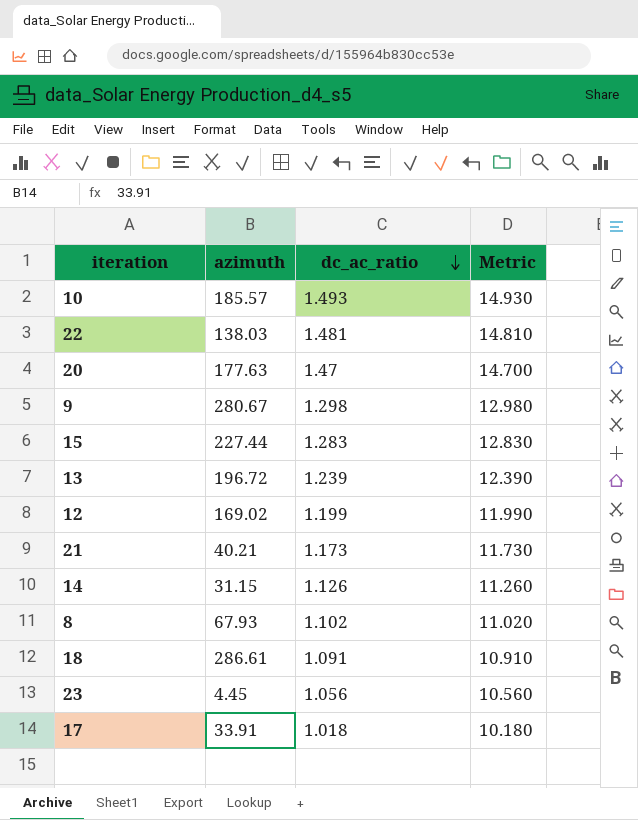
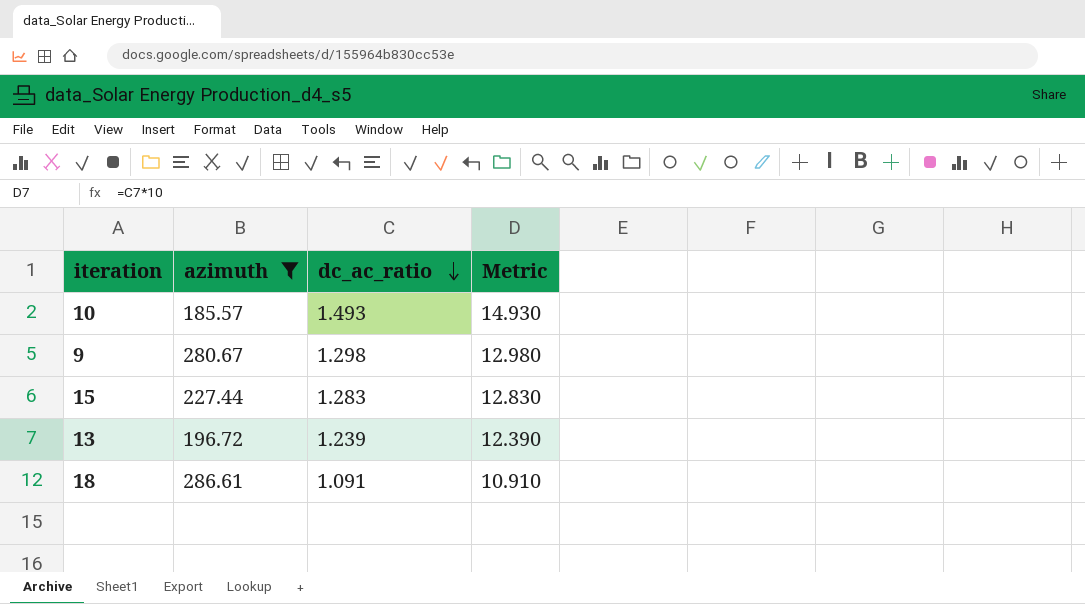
filter: none -> azimuth >= 185.57

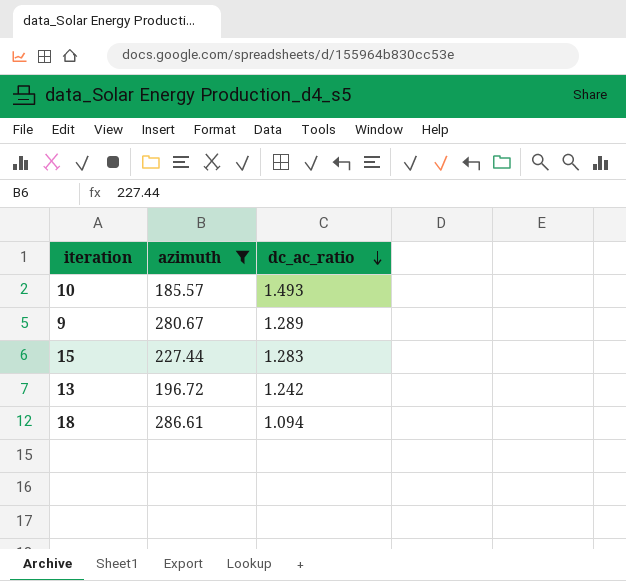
column Metric | formula: [dc_ac_ratio] * 10 -> none
9 | dc_ac_ratio: 1.298 -> 1.289
13 | dc_ac_ratio: 1.239 -> 1.242
18 | dc_ac_ratio: 1.091 -> 1.094

